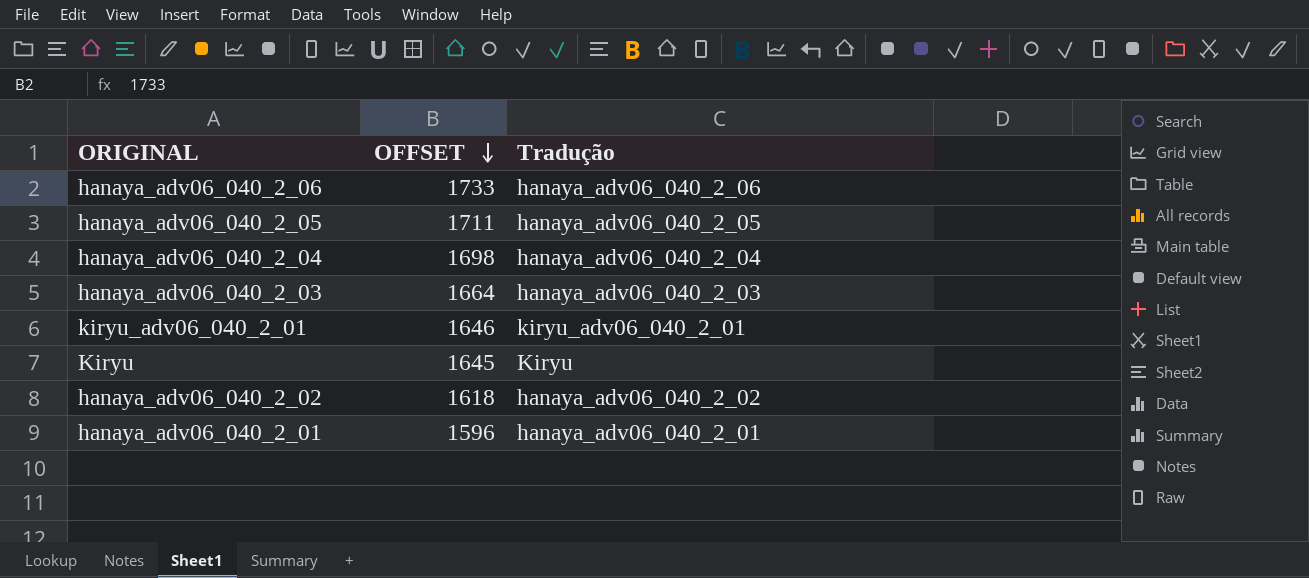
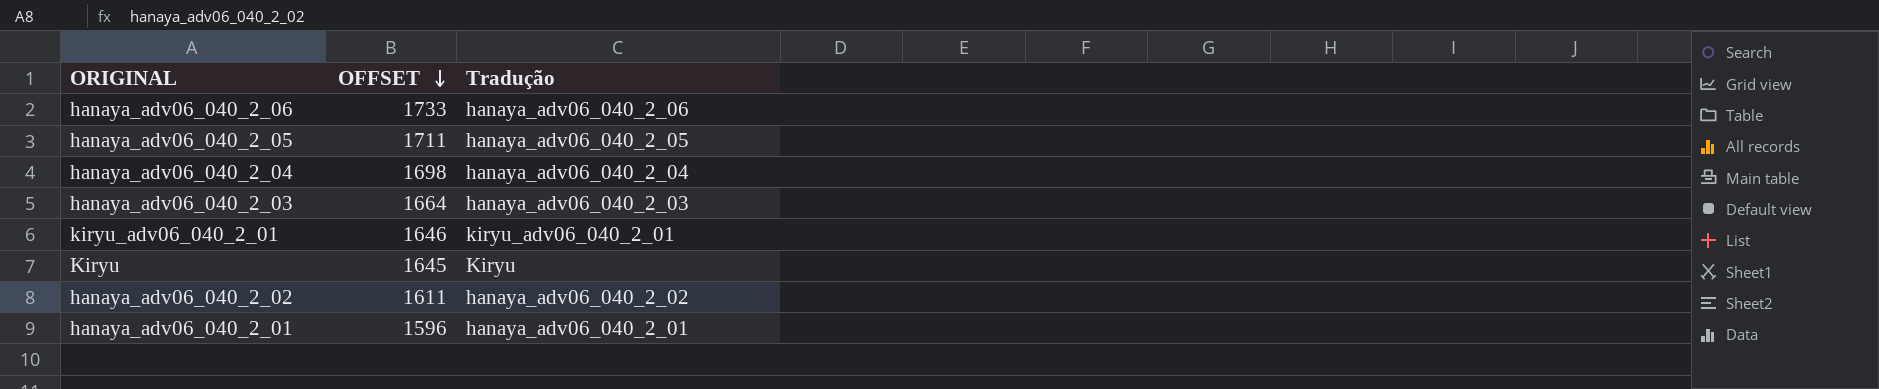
hanaya_adv06_040_2_02 | OFFSET: 1618 -> 1611

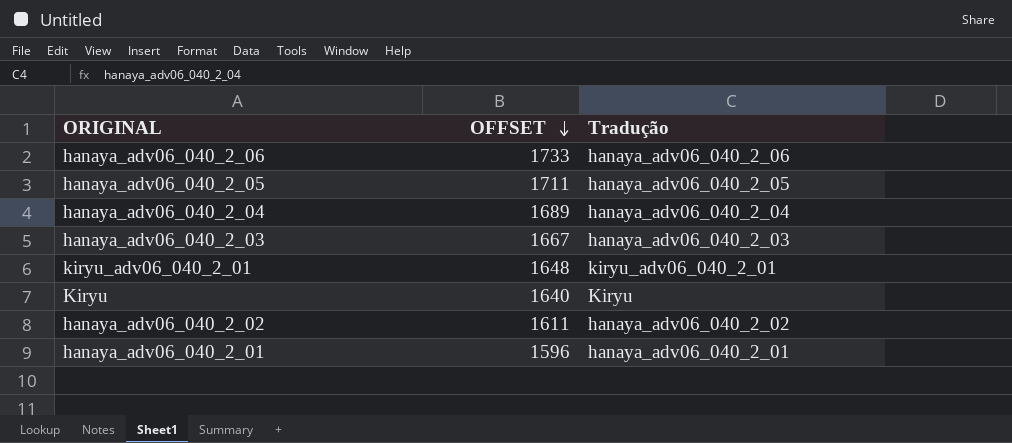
hanaya_adv06_040_2_04 | OFFSET: 1698 -> 1689
hanaya_adv06_040_2_03 | OFFSET: 1664 -> 1667
kiryu_adv06_040_2_01 | OFFSET: 1646 -> 1648
Kiryu | OFFSET: 1645 -> 1640

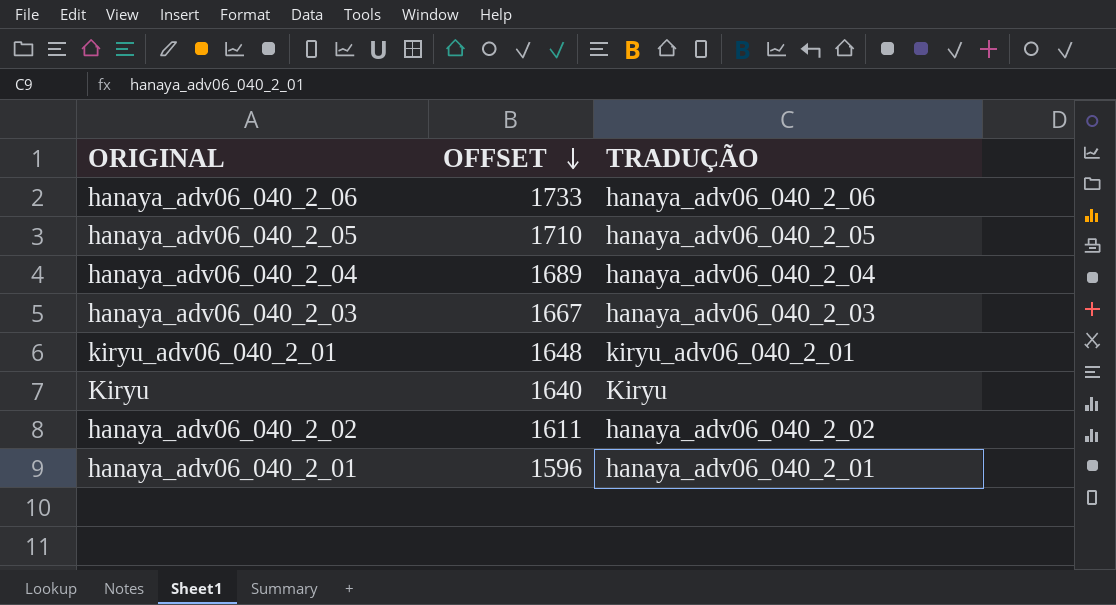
column name: Tradução -> TRADUÇÃO
hanaya_adv06_040_2_05 | OFFSET: 1711 -> 1710

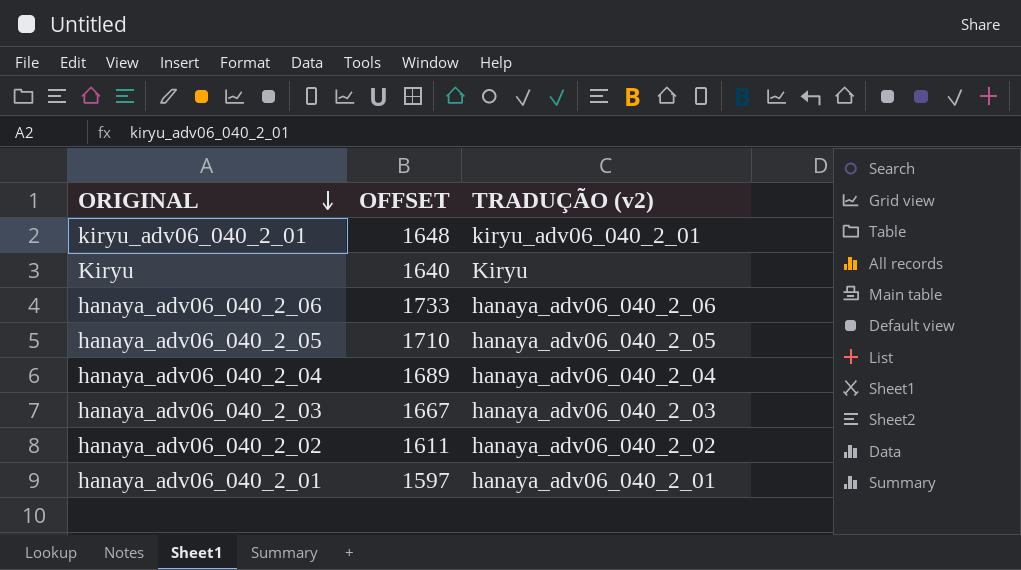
row order: OFFSET descending -> ORIGINAL descending
column name: TRADUÇÃO -> TRADUÇÃO (v2)
hanaya_adv06_040_2_01 | OFFSET: 1596 -> 1597

